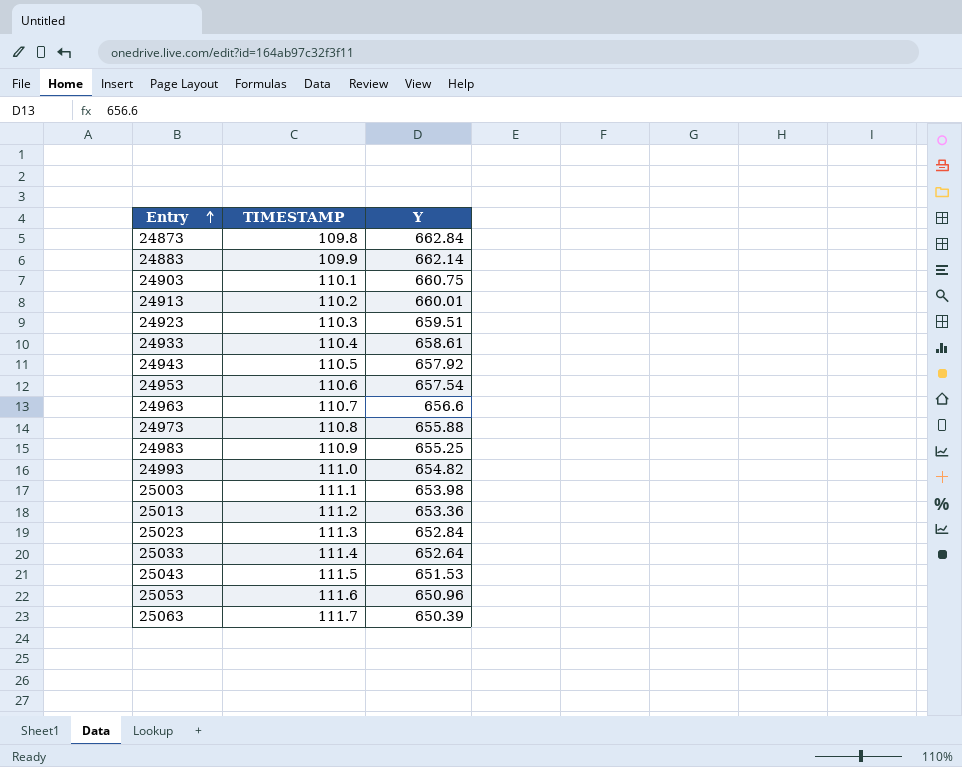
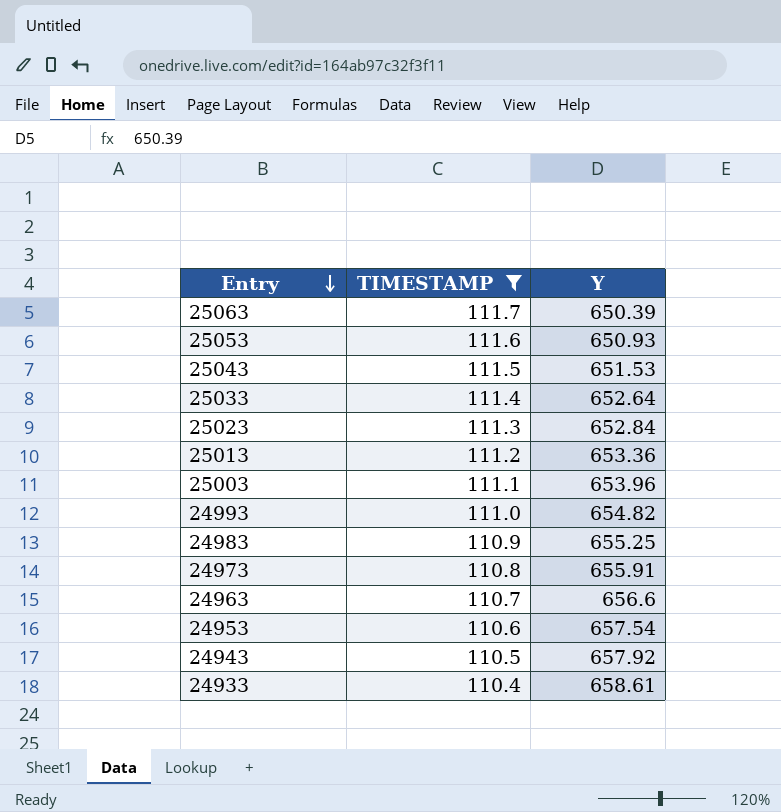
filter: none -> TIMESTAMP >= 110.4
row order: Entry ascending -> Entry descending
25053 | Y: 650.96 -> 650.93
25003 | Y: 653.98 -> 653.96
24973 | Y: 655.88 -> 655.91

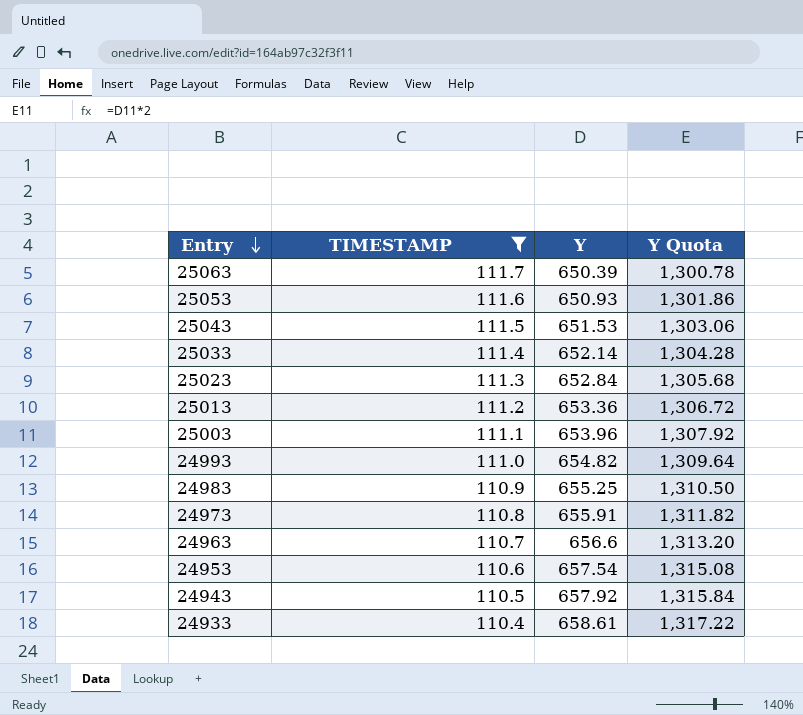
column Y Quota | formula: none -> [Y] * 2
25033 | Y: 652.64 -> 652.14

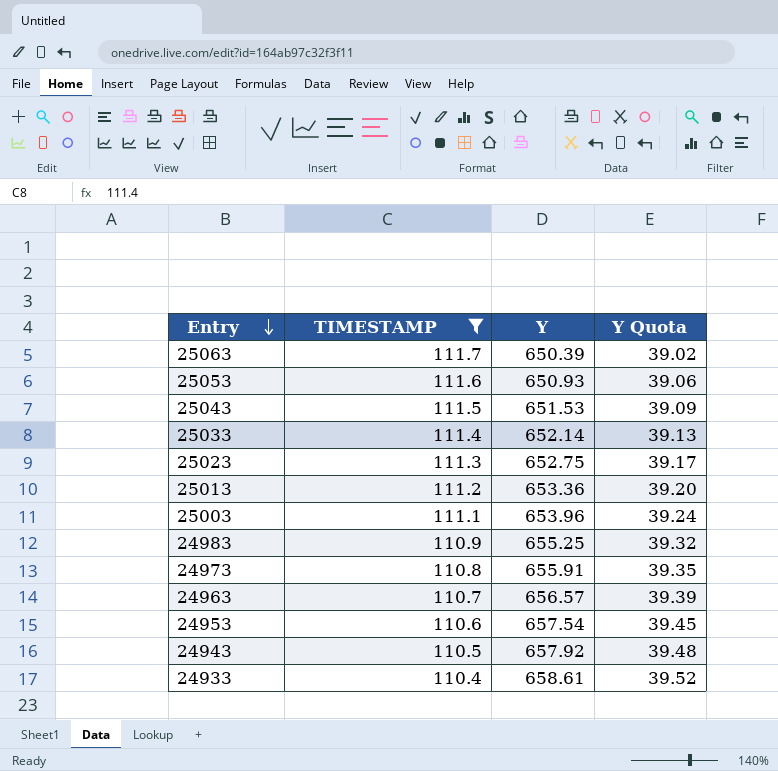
column Y Quota | formula: [Y] * 2 -> [Y] * 0.06
row 24993: 111.0 | 654.82 | 1,309.64 -> none
25023 | Y: 652.84 -> 652.75
24963 | Y: 656.6 -> 656.57

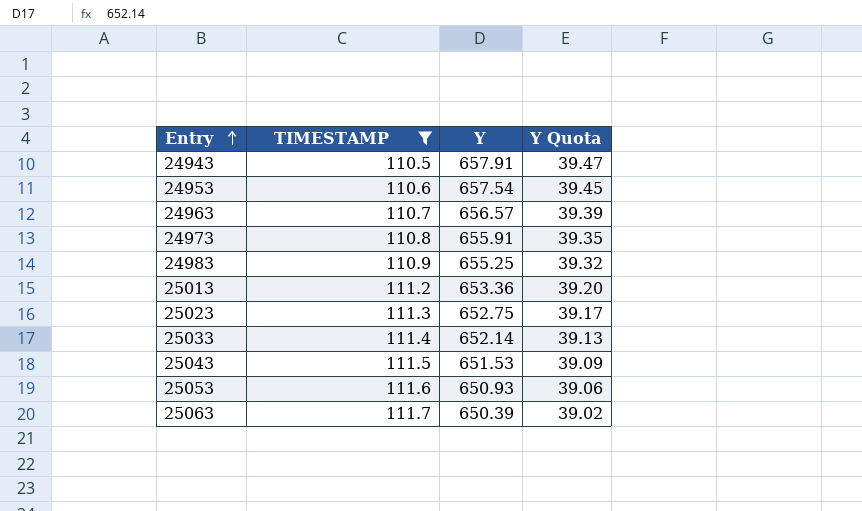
row order: Entry descending -> Entry ascending
row 25003: 111.1 | 653.96 | 39.24 -> none
row 24933: 110.4 | 658.61 | 39.52 -> none
24943 | Y: 657.92 -> 657.91
24943 | Y Quota: 39.48 -> 39.47

